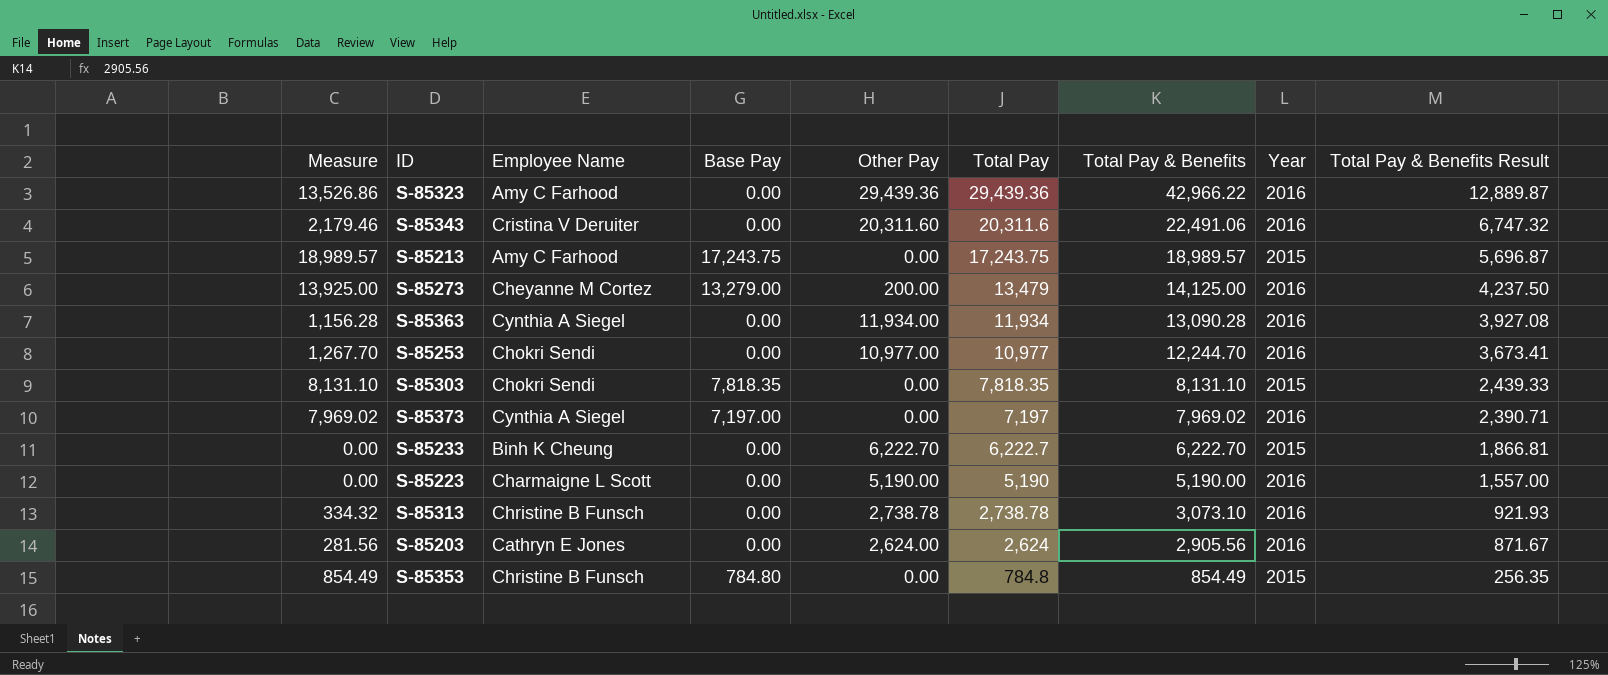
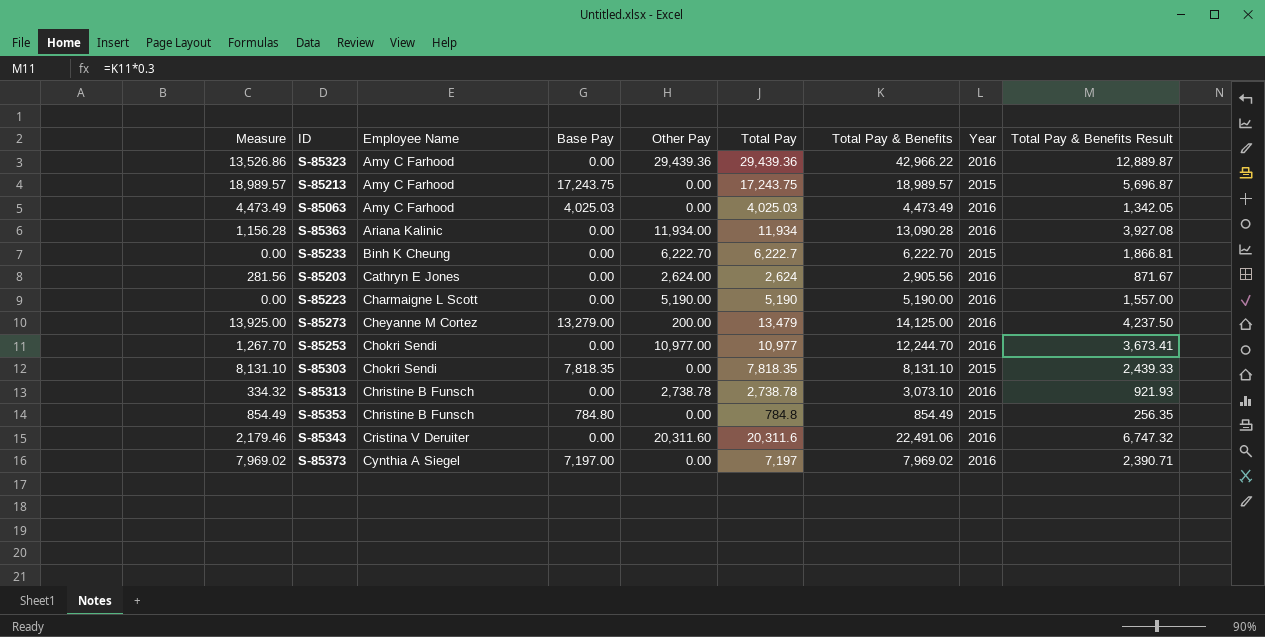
row order: Total Pay descending -> Employee Name ascending
row S-85063: none -> 4,473.49 | Amy C Farhood | 4,025.03 | 0.00 | 4,025.03 | 4,473.49 | 2016 | 1,342.05
S-85363 | Employee Name: Cynthia A Siegel -> Ariana Kalinic

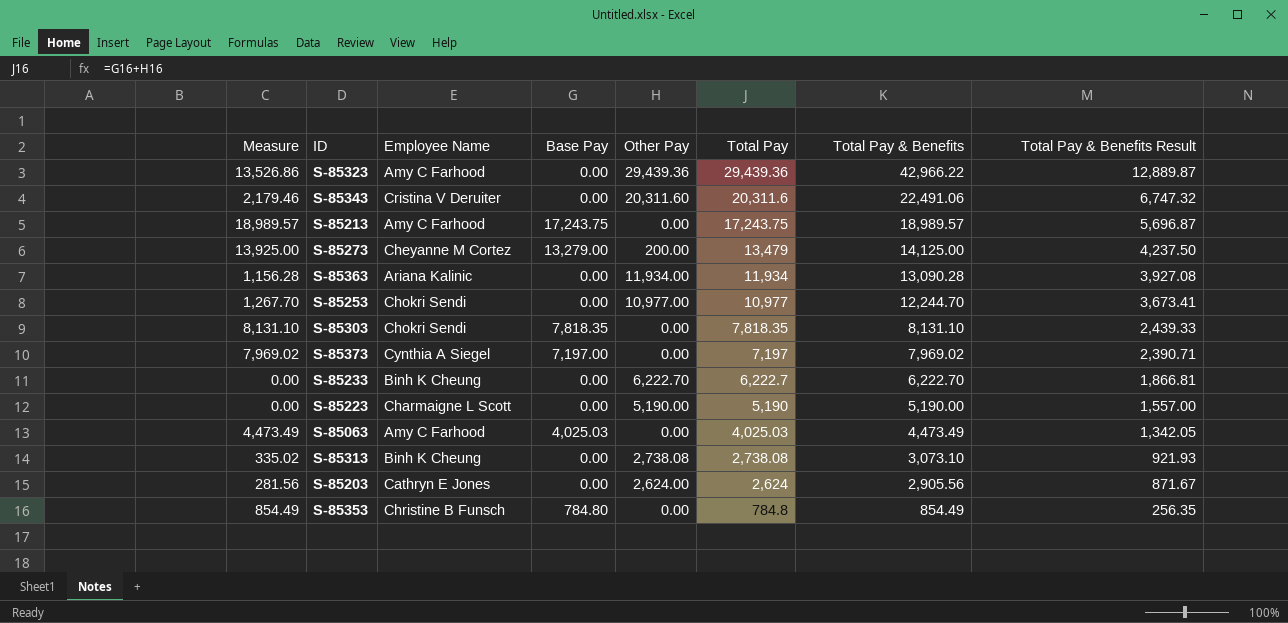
row order: Employee Name ascending -> Total Pay descending
column Year | position: 8 -> none
S-85313 | Measure: 334.32 -> 335.02
S-85313 | Employee Name: Christine B Funsch -> Binh K Cheung
S-85313 | Other Pay: 2,738.78 -> 2,738.08
S-85313 | Total Pay: 2,738.78 -> 2,738.08

